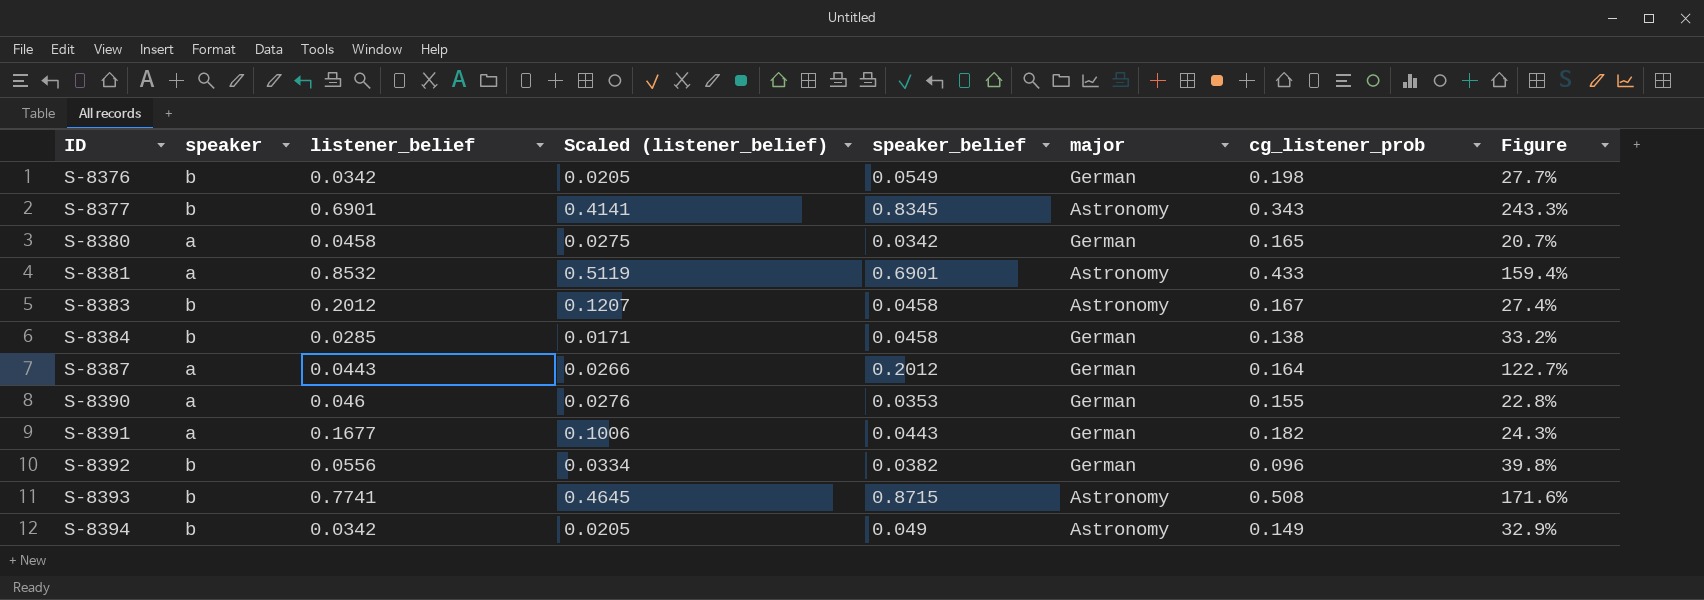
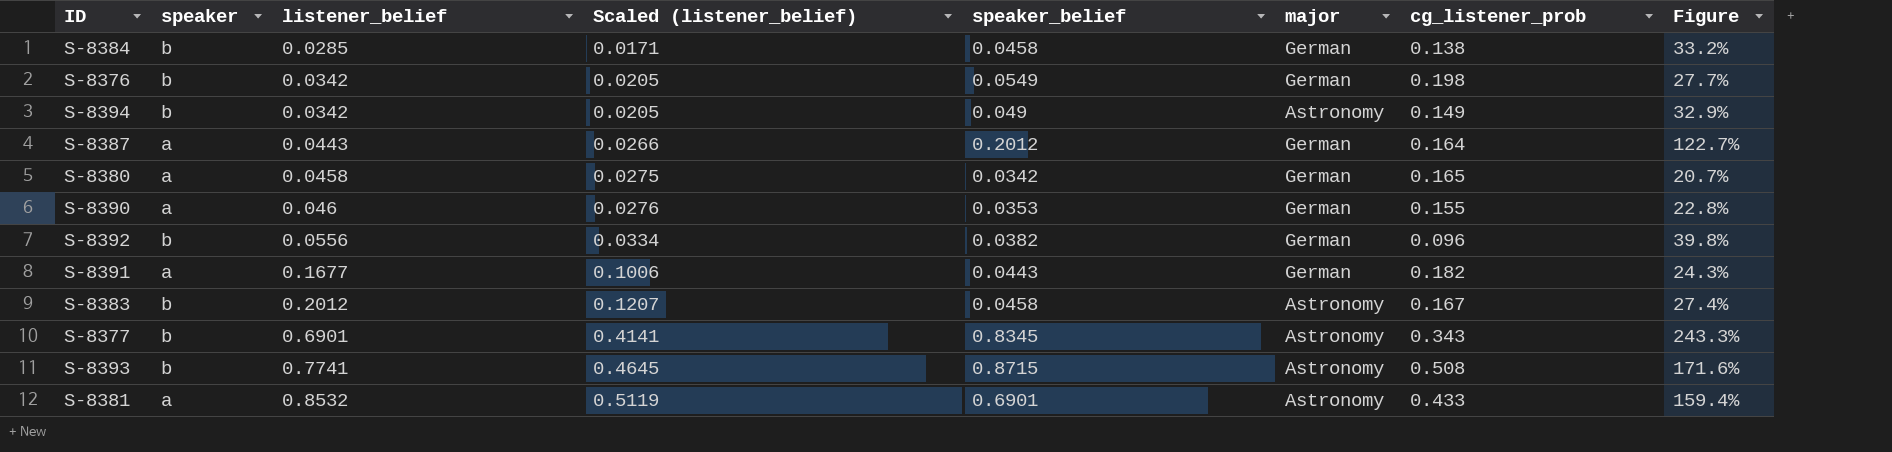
row order: ID ascending -> listener_belief ascending

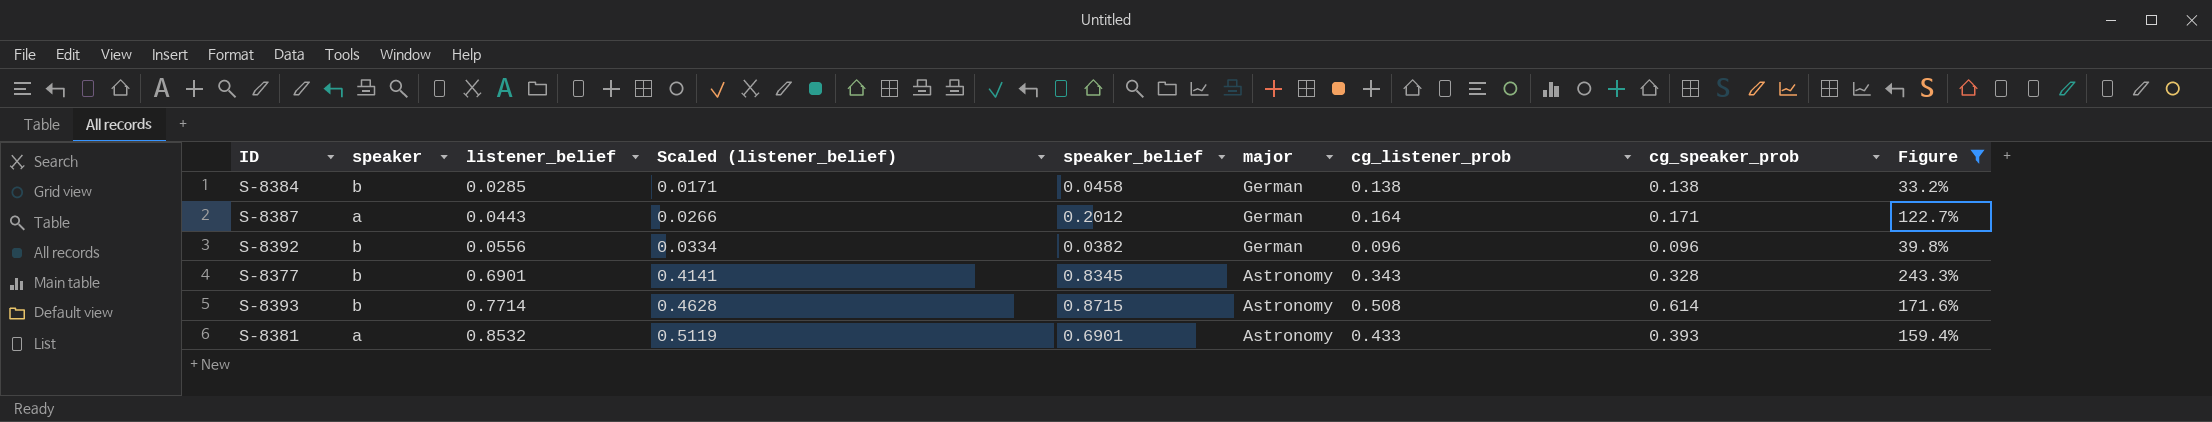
filter: none -> Figure >= 33.2%
column cg_speaker_prob | position: none -> 8
S-8393 | listener_belief: 0.7741 -> 0.7714
S-8393 | Scaled (listener_belief): 0.4645 -> 0.4628

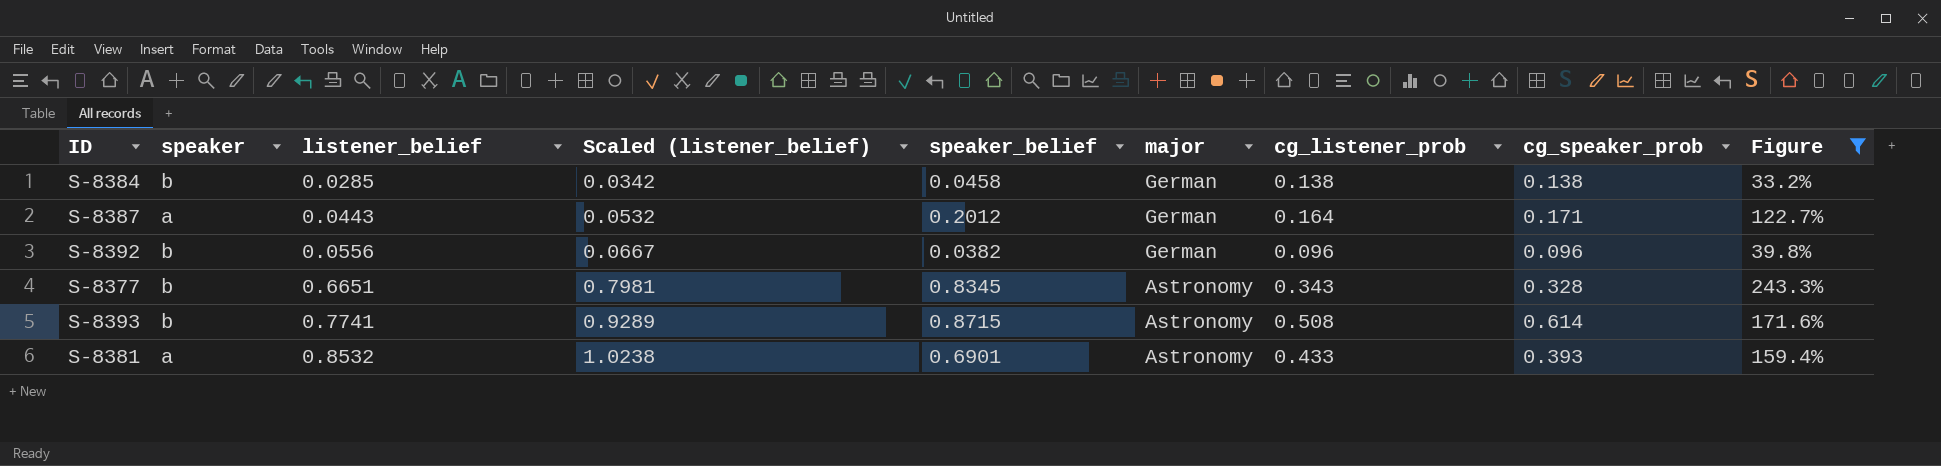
column Scaled (listener_belief) | formula: [listener_belief] * 0.6 -> [listener_belief] * 1.2
S-8377 | listener_belief: 0.6901 -> 0.6651
S-8393 | listener_belief: 0.7714 -> 0.7741

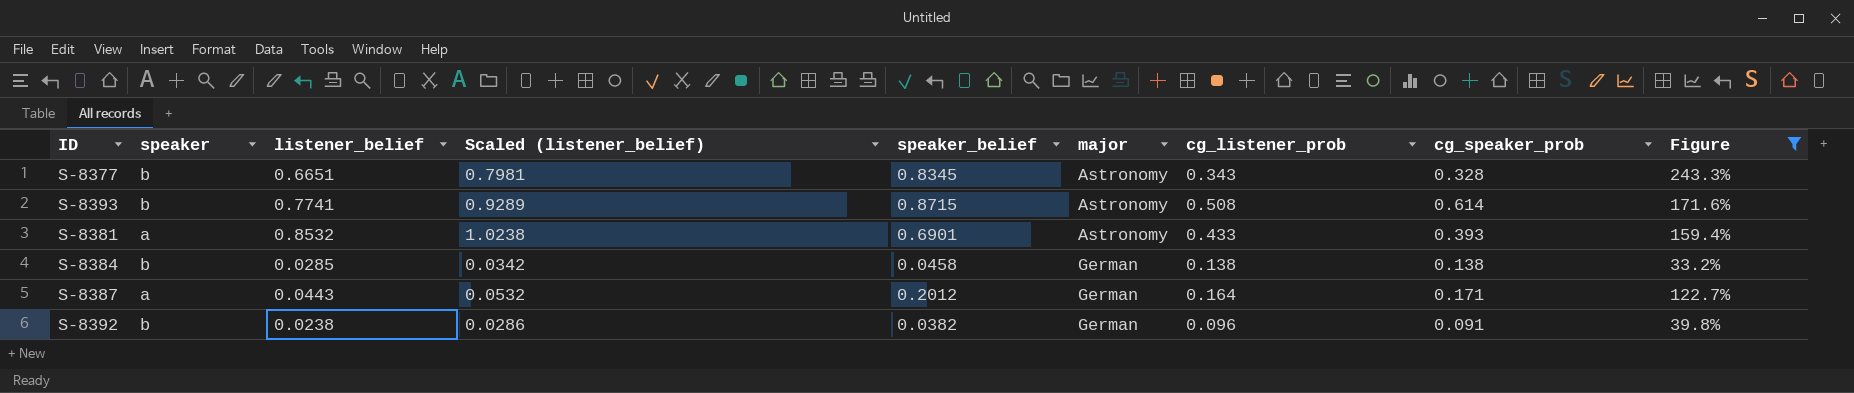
row order: listener_belief ascending -> major ascending
S-8392 | listener_belief: 0.0556 -> 0.0238
S-8392 | Scaled (listener_belief): 0.0667 -> 0.0286
S-8392 | cg_speaker_prob: 0.096 -> 0.091

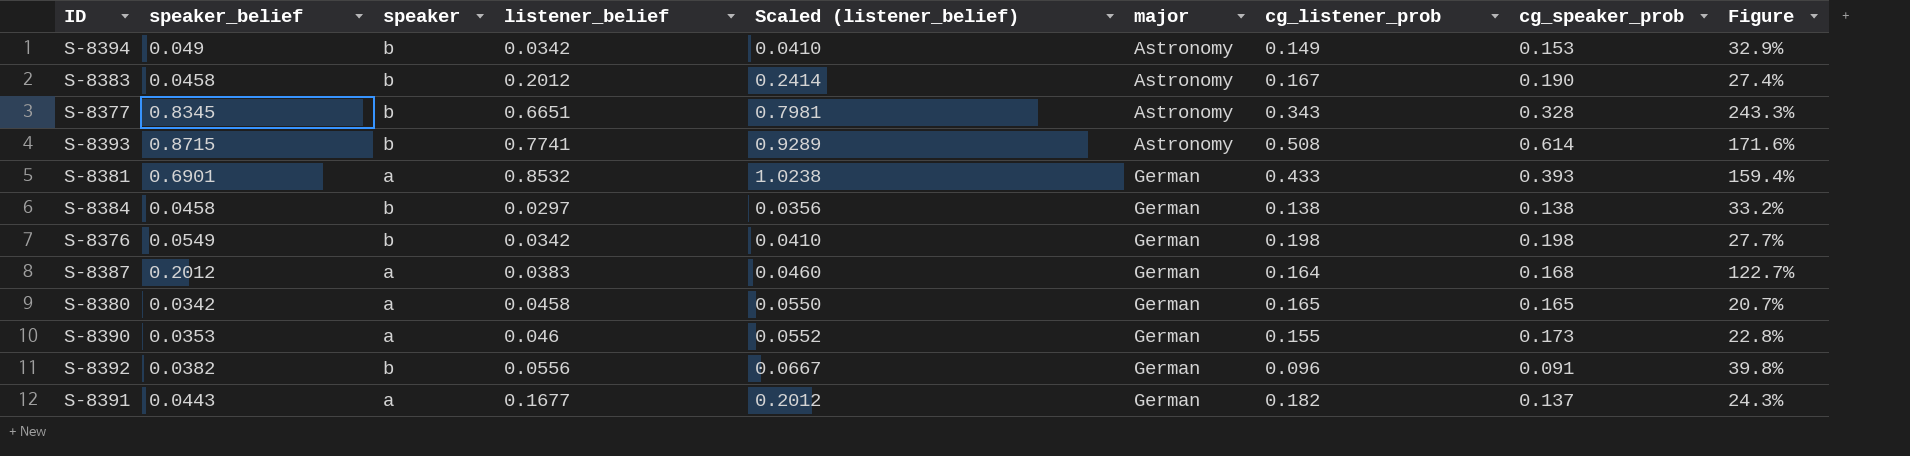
filter: Figure >= 33.2% -> none
column speaker_belief | position: 5 -> 2
S-8381 | major: Astronomy -> German
S-8384 | listener_belief: 0.0285 -> 0.0297
S-8384 | Scaled (listener_belief): 0.0342 -> 0.0356
S-8387 | listener_belief: 0.0443 -> 0.0383
S-8387 | Scaled (listener_belief): 0.0532 -> 0.0460
S-8387 | cg_speaker_prob: 0.171 -> 0.168
S-8392 | listener_belief: 0.0238 -> 0.0556
S-8392 | Scaled (listener_belief): 0.0286 -> 0.0667

